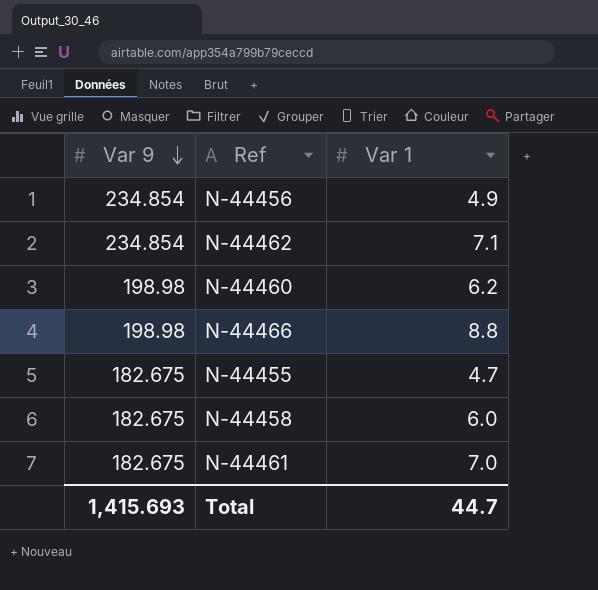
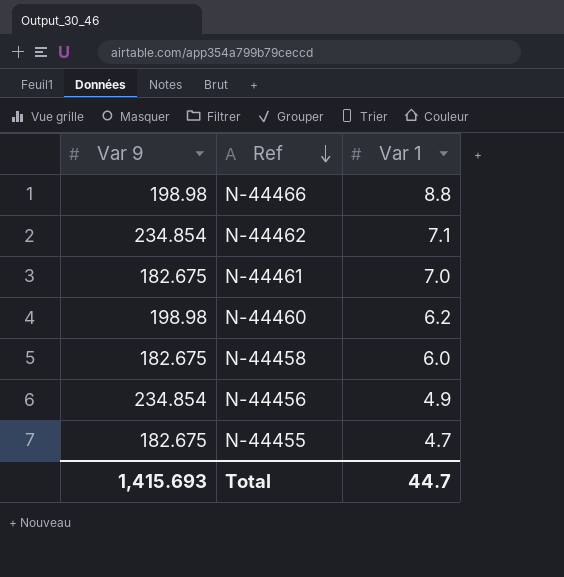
row order: Var 9 descending -> Ref descending

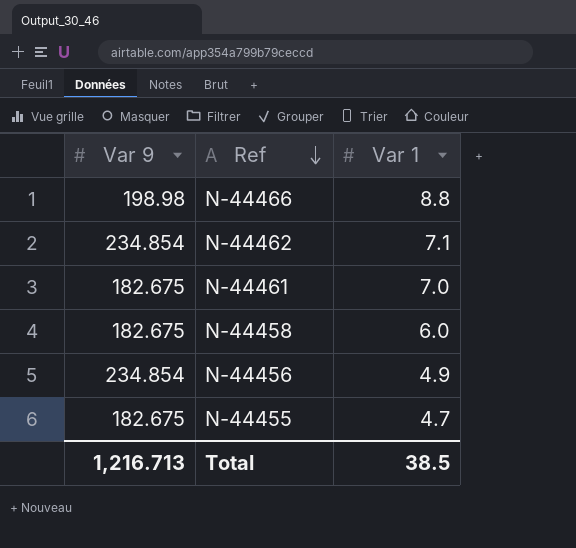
row N-44460: 198.98 | 6.2 -> none
Total | Var 9: 1,415.693 -> 1,216.713
Total | Var 1: 44.7 -> 38.5

